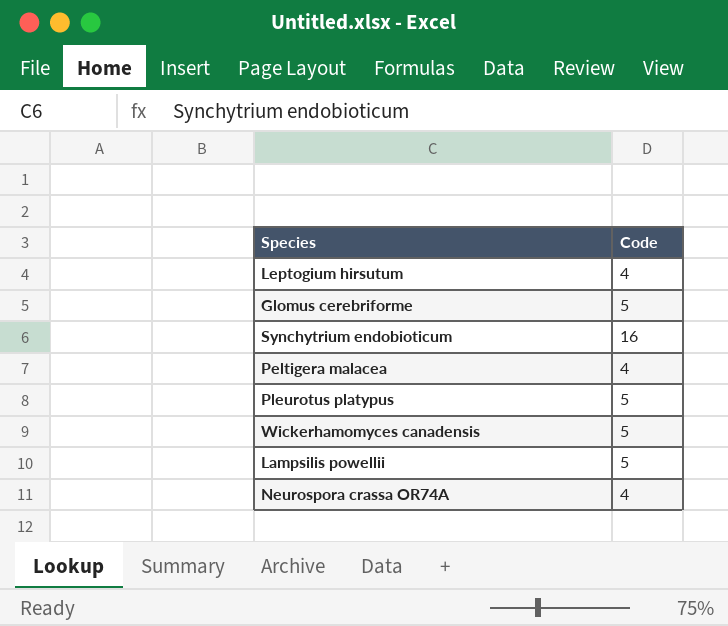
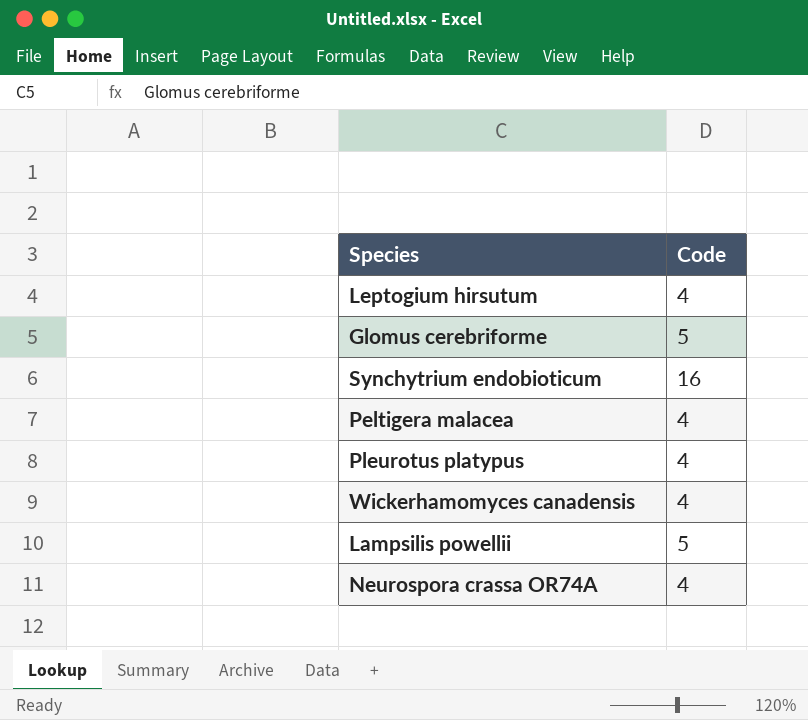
Pleurotus platypus | Code: 5 -> 4
Wickerhamomyces canadensis | Code: 5 -> 4

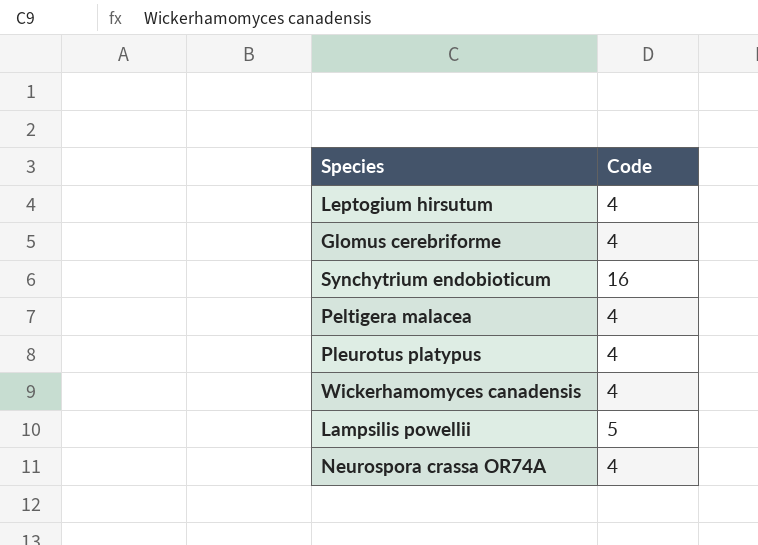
Glomus cerebriforme | Code: 5 -> 4

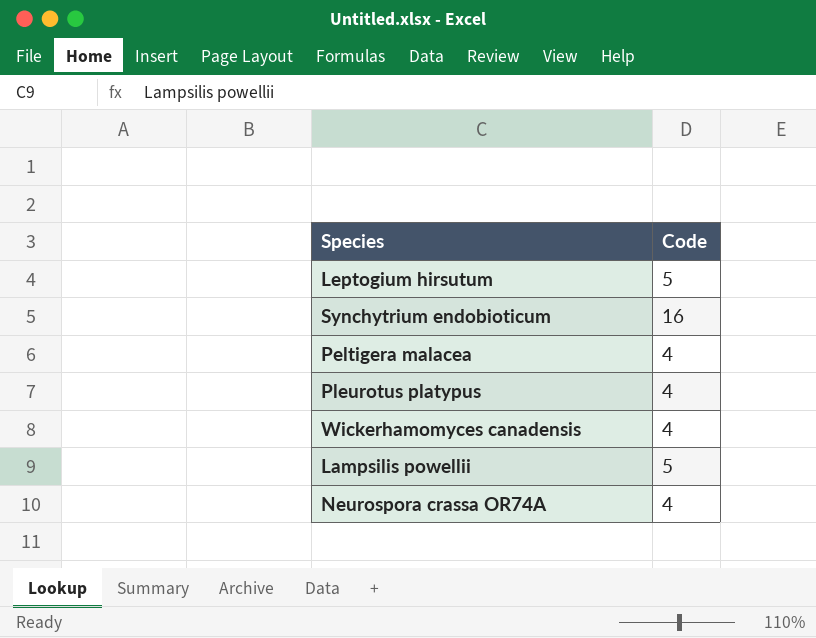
row Glomus cerebriforme: 4 -> none
Leptogium hirsutum | Code: 4 -> 5

